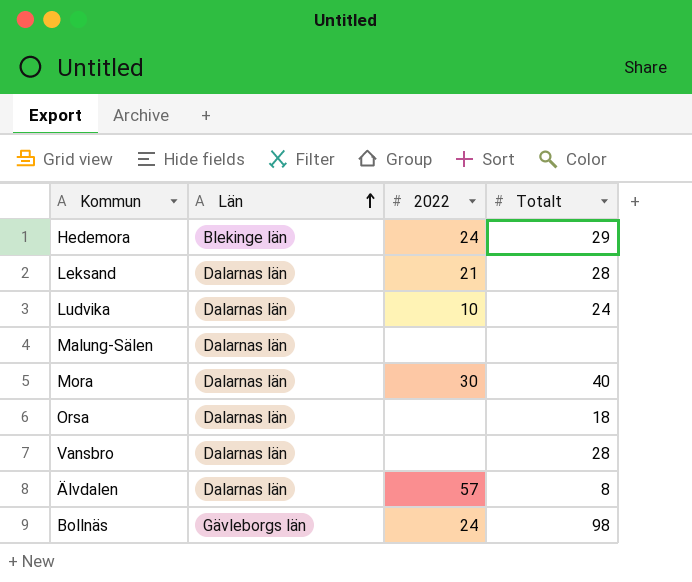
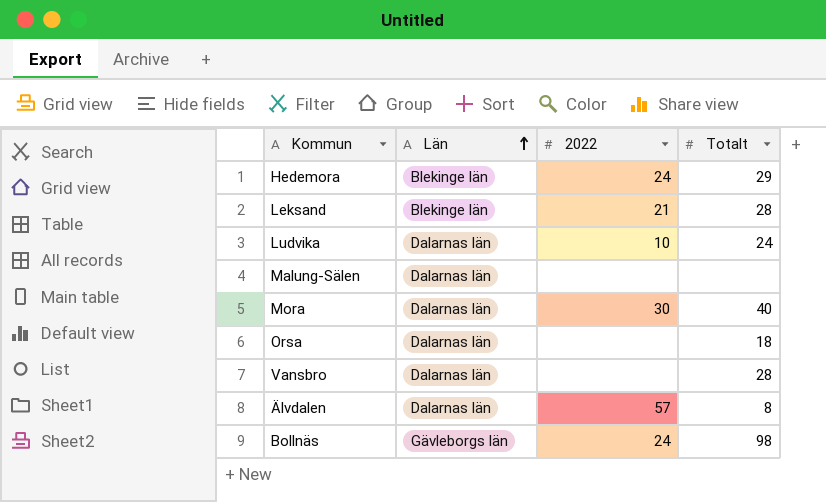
Leksand | Län: Dalarnas län -> Blekinge län

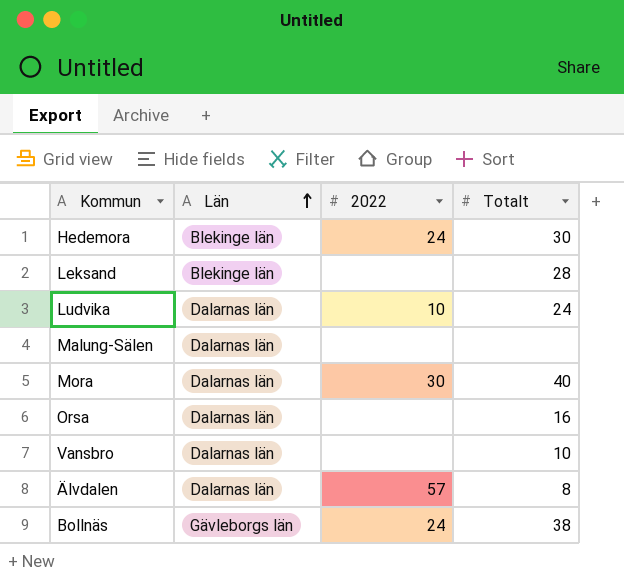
Hedemora | Totalt: 29 -> 30
Leksand | 2022: 21 -> none
Orsa | Totalt: 18 -> 16
Vansbro | Totalt: 28 -> 10
Bollnäs | Totalt: 98 -> 38

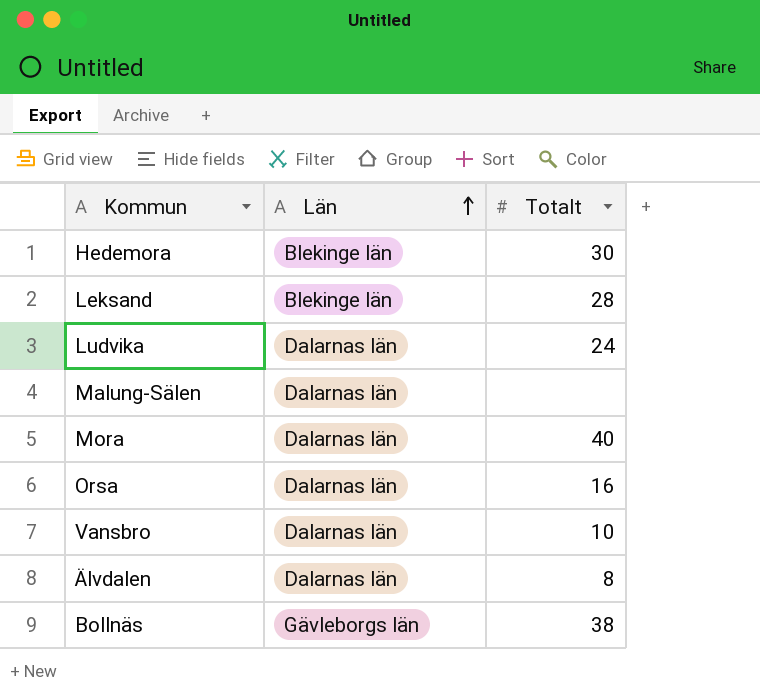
column 2022 | position: 3 -> none

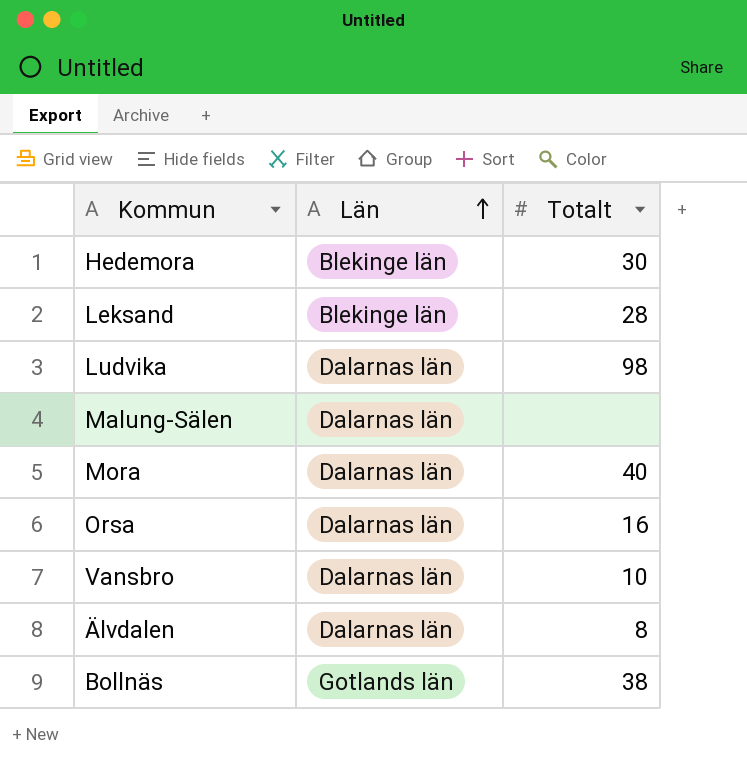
Ludvika | Totalt: 24 -> 98
Bollnäs | Län: Gävleborgs län -> Gotlands län

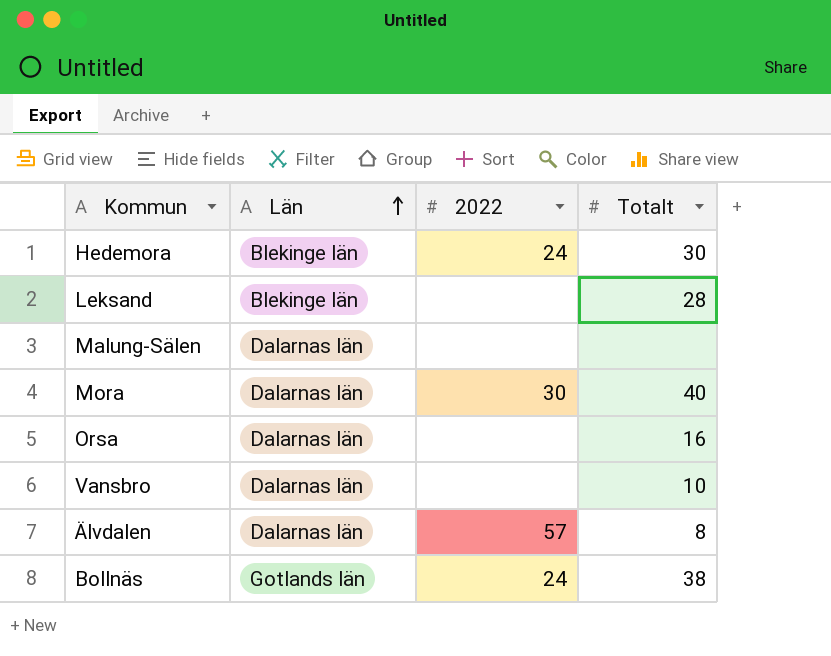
column 2022 | position: none -> 3
row Ludvika: Dalarnas län | 98 -> none

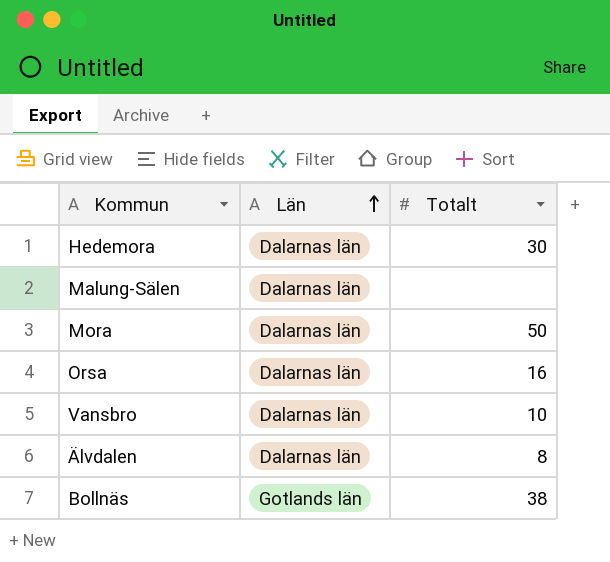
column 2022 | position: 3 -> none
row Leksand: Blekinge län | none | 28 -> none
Hedemora | Län: Blekinge län -> Dalarnas län
Mora | Totalt: 40 -> 50

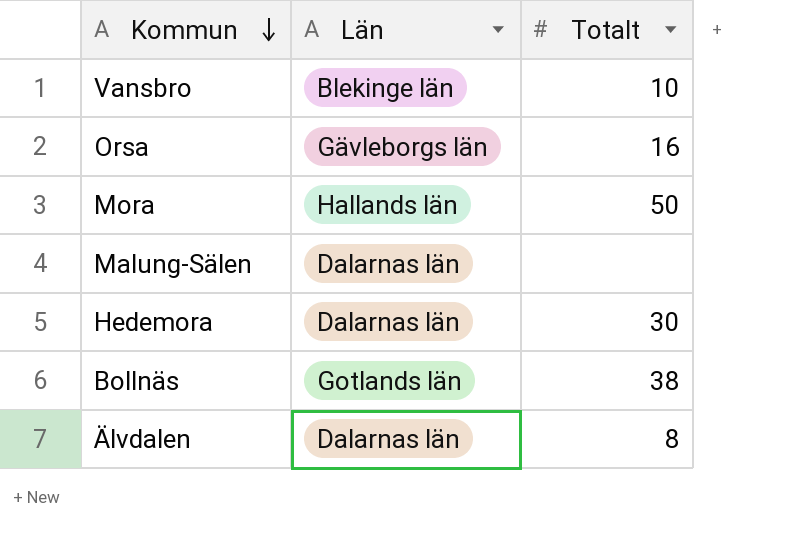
row order: Län ascending -> Kommun descending
Vansbro | Län: Dalarnas län -> Blekinge län
Orsa | Län: Dalarnas län -> Gävleborgs län
Mora | Län: Dalarnas län -> Hallands län

